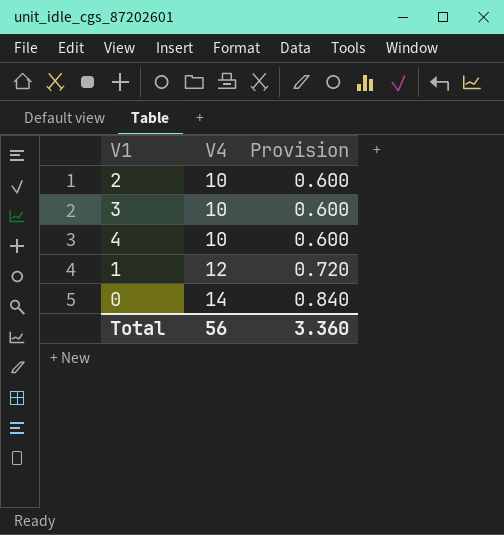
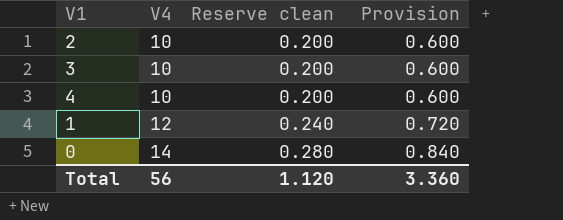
column Reserve clean | formula: none -> [V4] * 0.02

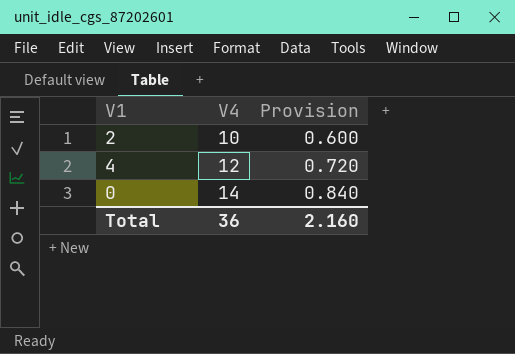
column Reserve clean | formula: [V4] * 0.02 -> none
row 3: 10 | 0.200 | 0.600 -> none
row 1: 12 | 0.240 | 0.720 -> none
4 | V4: 10 -> 12
4 | Provision: 0.600 -> 0.720
Total | V4: 56 -> 36
Total | Provision: 3.360 -> 2.160

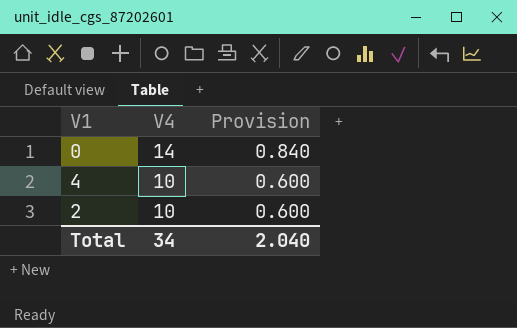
row order: V4 ascending -> V4 descending
4 | V4: 12 -> 10
4 | Provision: 0.720 -> 0.600
Total | V4: 36 -> 34
Total | Provision: 2.160 -> 2.040

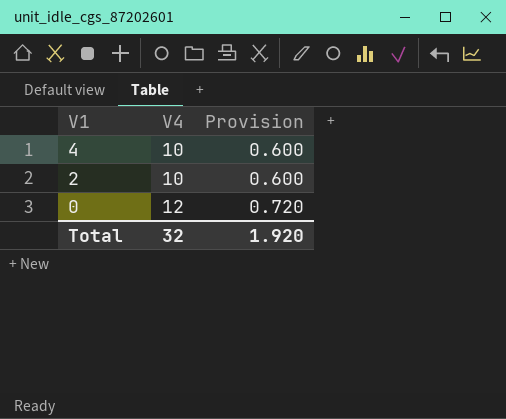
row order: V4 descending -> V1 descending
0 | V4: 14 -> 12
0 | Provision: 0.840 -> 0.720
Total | V4: 34 -> 32
Total | Provision: 2.040 -> 1.920

